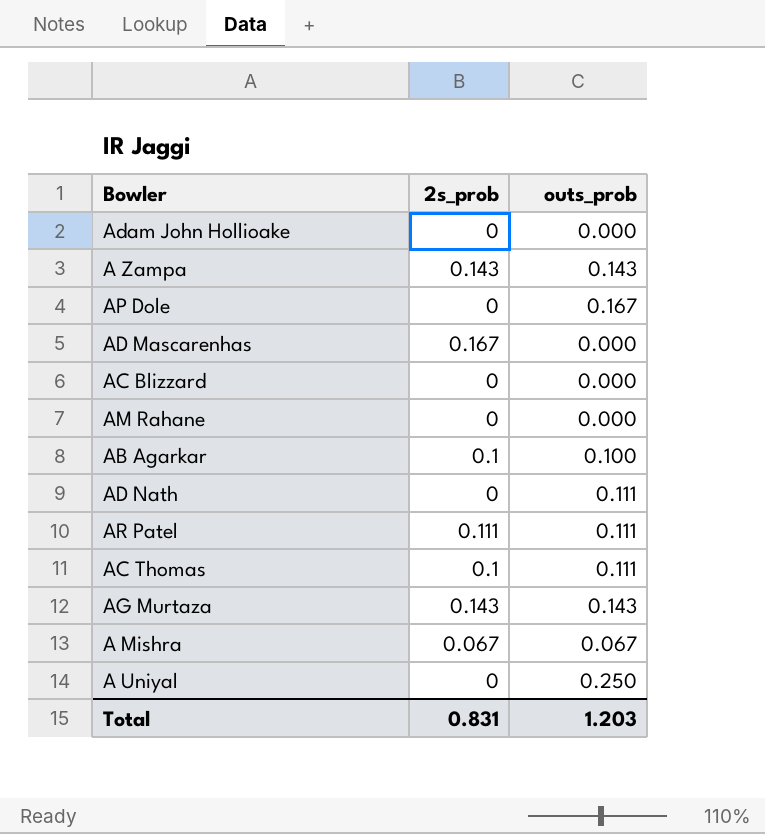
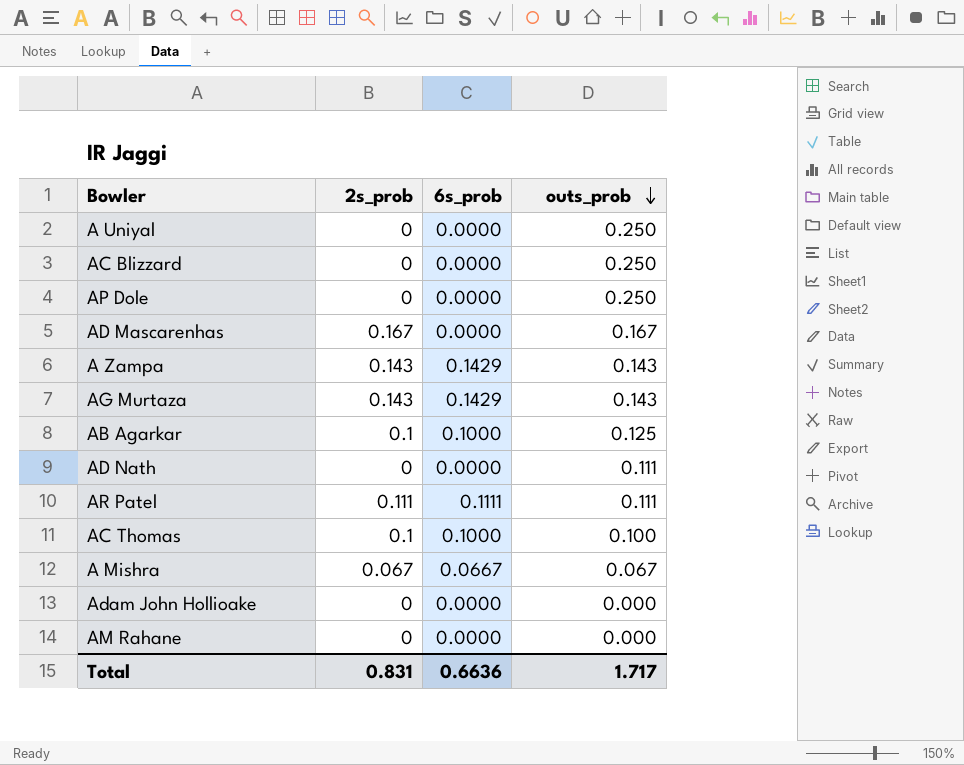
row order: none -> outs_prob descending
column 6s_prob | position: none -> 3
AC Blizzard | outs_prob: 0.000 -> 0.250
AP Dole | outs_prob: 0.167 -> 0.250
AD Mascarenhas | outs_prob: 0.000 -> 0.167
AB Agarkar | outs_prob: 0.100 -> 0.125
AC Thomas | outs_prob: 0.111 -> 0.100
Total | outs_prob: 1.203 -> 1.717

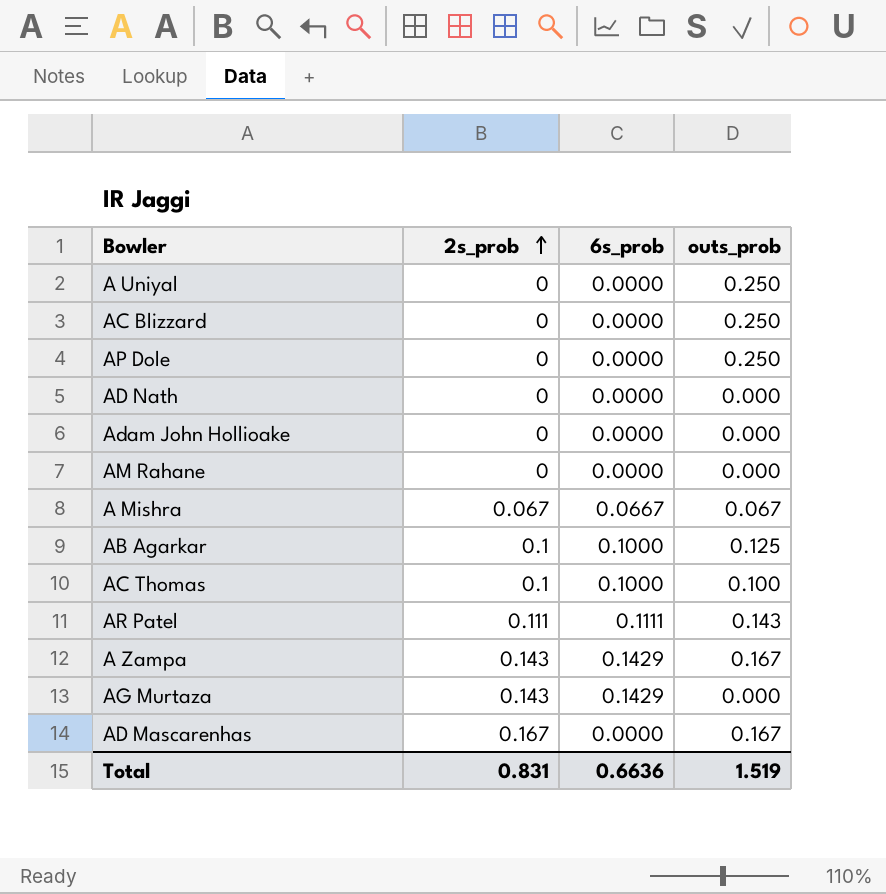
row order: outs_prob descending -> 2s_prob ascending
AD Nath | outs_prob: 0.111 -> 0.000
AR Patel | outs_prob: 0.111 -> 0.143
A Zampa | outs_prob: 0.143 -> 0.167
AG Murtaza | outs_prob: 0.143 -> 0.000
Total | outs_prob: 1.717 -> 1.519

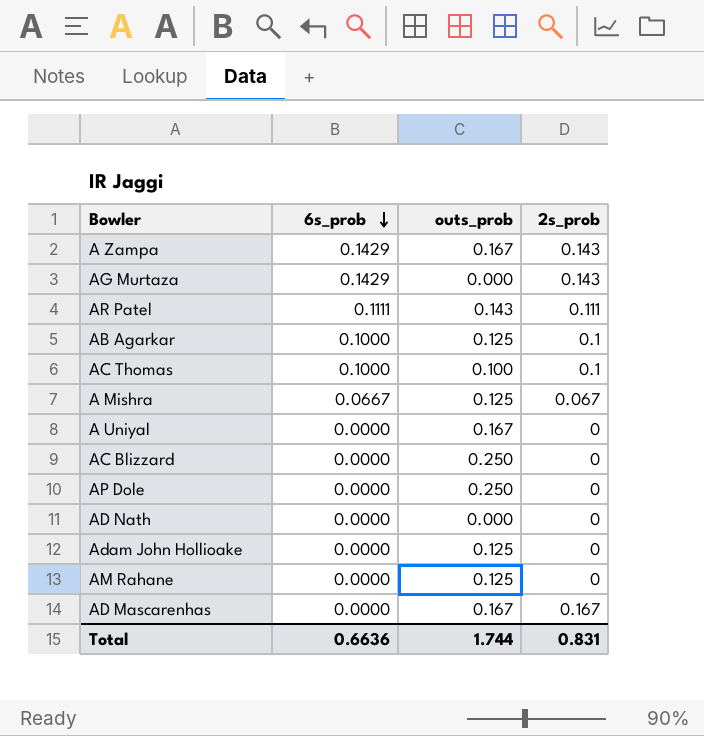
row order: 2s_prob ascending -> 6s_prob descending
column 2s_prob | position: 2 -> 4
A Mishra | outs_prob: 0.067 -> 0.125
A Uniyal | outs_prob: 0.250 -> 0.167
Adam John Hollioake | outs_prob: 0.000 -> 0.125
AM Rahane | outs_prob: 0.000 -> 0.125
Total | outs_prob: 1.519 -> 1.744

